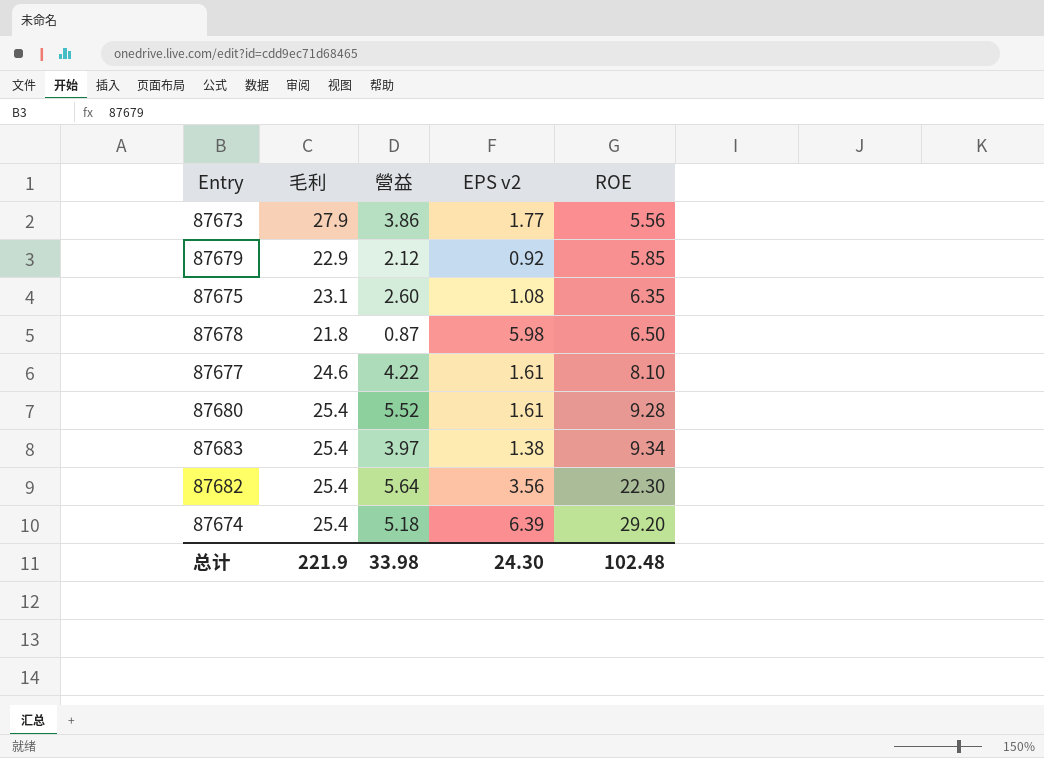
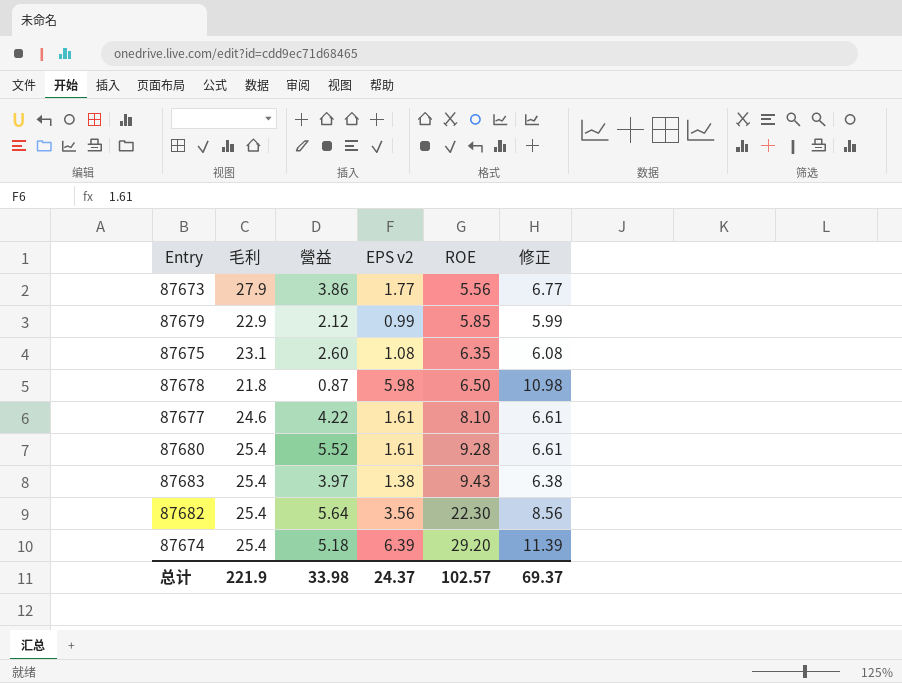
column 修正 | formula: none -> [EPS v2] + 5
87679 | EPS v2: 0.92 -> 0.99
87683 | ROE: 9.34 -> 9.43
总计 | EPS v2: 24.30 -> 24.37
总计 | ROE: 102.48 -> 102.57

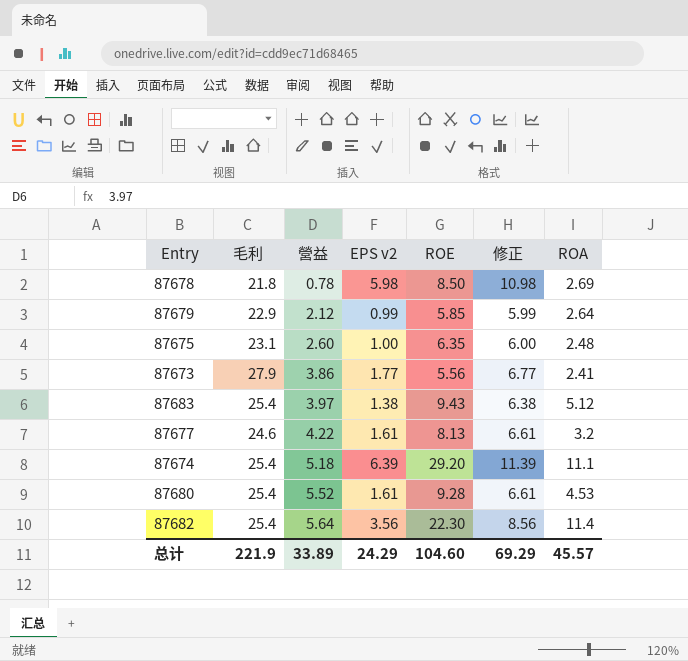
row order: ROE ascending -> 營益 ascending
column ROA | position: none -> 7
87678 | 營益: 0.87 -> 0.78
87678 | ROE: 6.50 -> 8.50
87675 | EPS v2: 1.08 -> 1.00
87675 | 修正: 6.08 -> 6.00
87677 | ROE: 8.10 -> 8.13
总计 | 營益: 33.98 -> 33.89
总计 | EPS v2: 24.37 -> 24.29
总计 | ROE: 102.57 -> 104.60
总计 | 修正: 69.37 -> 69.29

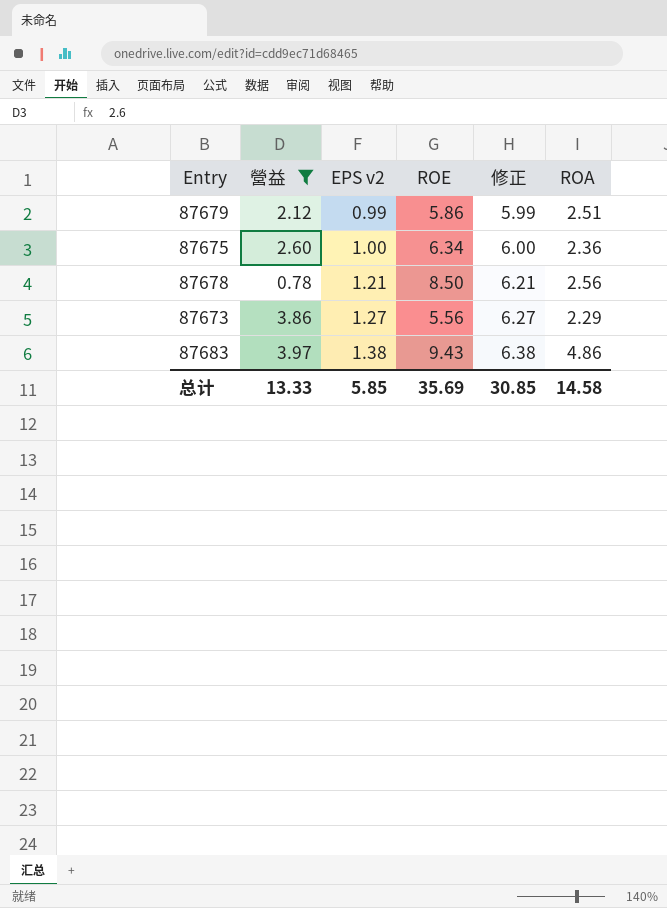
filter: none -> 營益 <= 3.97
row order: 營益 ascending -> EPS v2 ascending
column 毛利 | position: 2 -> none
87679 | ROE: 5.85 -> 5.86
87679 | ROA: 2.64 -> 2.51
87675 | ROE: 6.35 -> 6.34
87675 | ROA: 2.48 -> 2.36
87678 | EPS v2: 5.98 -> 1.21
87678 | 修正: 10.98 -> 6.21
87678 | ROA: 2.69 -> 2.56
87673 | EPS v2: 1.77 -> 1.27
87673 | 修正: 6.77 -> 6.27
87673 | ROA: 2.41 -> 2.29
87683 | ROA: 5.12 -> 4.86
总计 | 營益: 33.89 -> 13.33
总计 | EPS v2: 24.29 -> 5.85
总计 | ROE: 104.60 -> 35.69
总计 | 修正: 69.29 -> 30.85
总计 | ROA: 45.57 -> 14.58

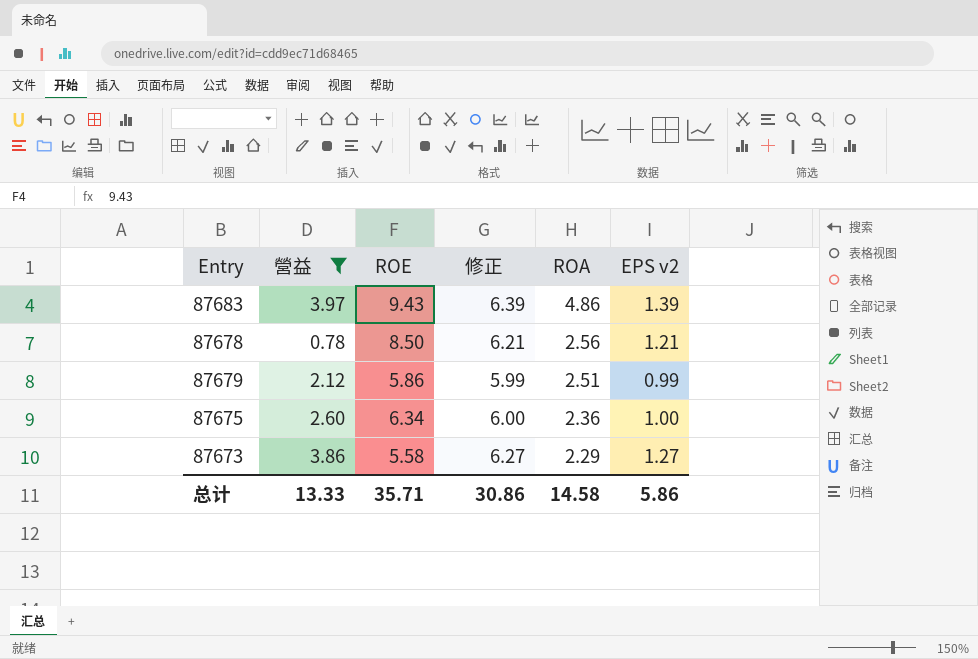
row order: EPS v2 ascending -> ROA descending
column EPS v2 | position: 3 -> 6
87683 | 修正: 6.38 -> 6.39
87683 | EPS v2: 1.38 -> 1.39
87673 | ROE: 5.56 -> 5.58
总计 | ROE: 35.69 -> 35.71
总计 | 修正: 30.85 -> 30.86
总计 | EPS v2: 5.85 -> 5.86

